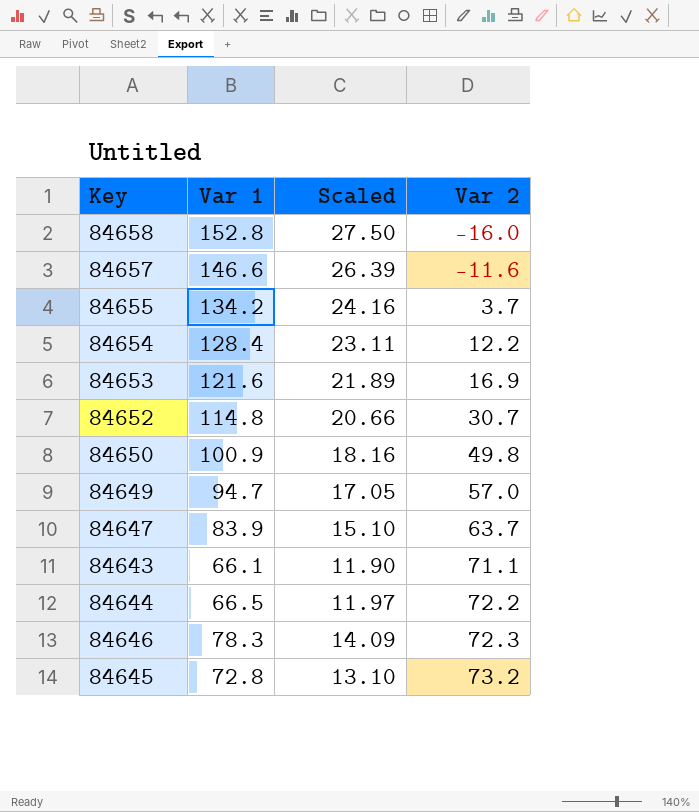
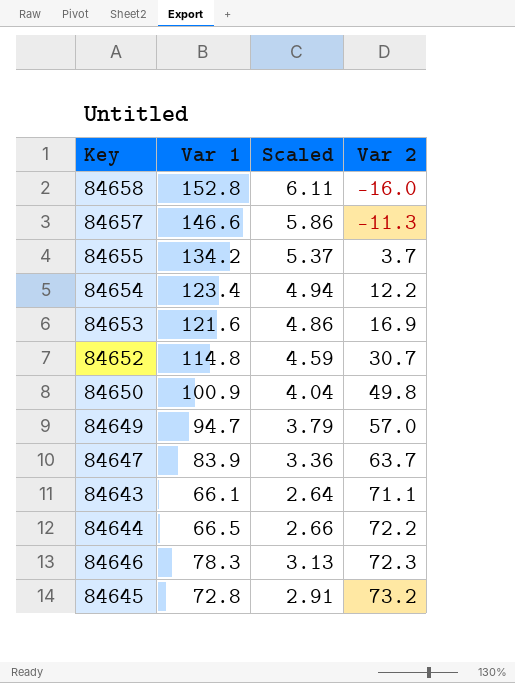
column Scaled | formula: [Var 1] * 0.18 -> [Var 1] * 0.04
84657 | Var 2: -11.6 -> -11.3
84654 | Var 1: 128.4 -> 123.4

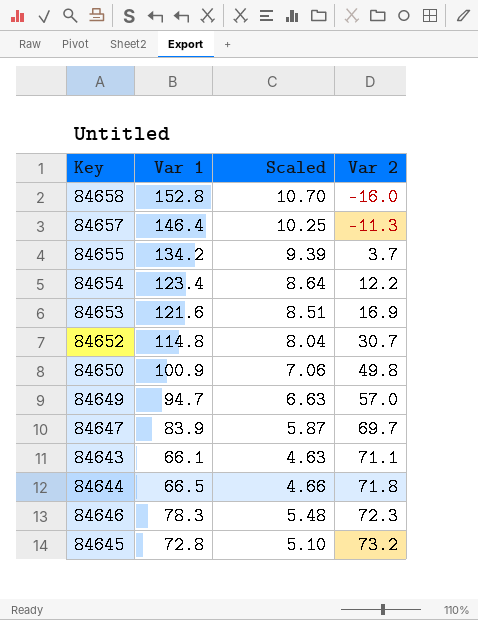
column Scaled | formula: [Var 1] * 0.04 -> [Var 1] * 0.07
84657 | Var 1: 146.6 -> 146.4
84647 | Var 2: 63.7 -> 69.7
84644 | Var 2: 72.2 -> 71.8

